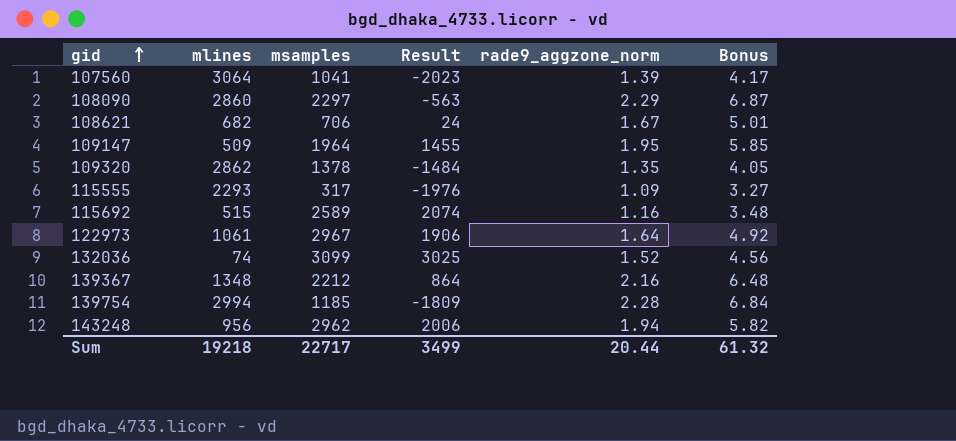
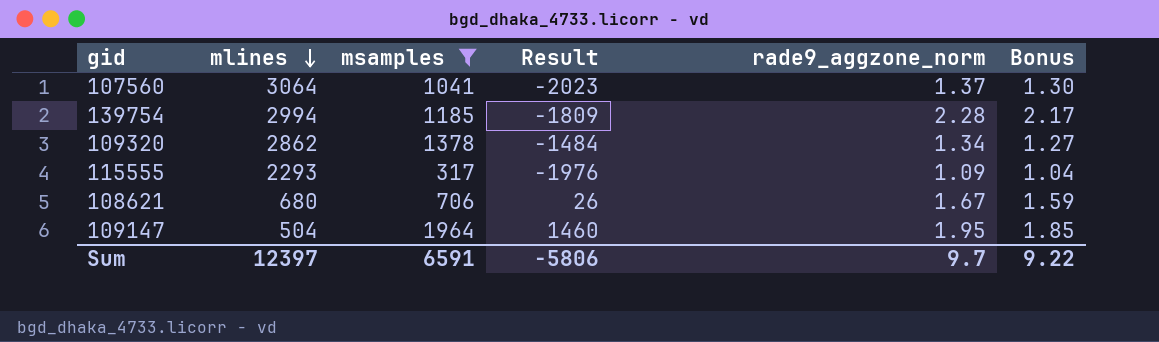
filter: none -> msamples <= 1964
row order: gid ascending -> mlines descending
column Bonus | formula: [rade9_aggzone_norm] * 3 -> [rade9_aggzone_norm] * 0.95
107560 | rade9_aggzone_norm: 1.39 -> 1.37
109320 | rade9_aggzone_norm: 1.35 -> 1.34
108621 | mlines: 682 -> 680
108621 | Result: 24 -> 26
109147 | mlines: 509 -> 504
109147 | Result: 1455 -> 1460
Sum | mlines: 19218 -> 12397
Sum | msamples: 22717 -> 6591
Sum | Result: 3499 -> -5806
Sum | rade9_aggzone_norm: 20.44 -> 9.7
Sum | Bonus: 61.32 -> 9.22

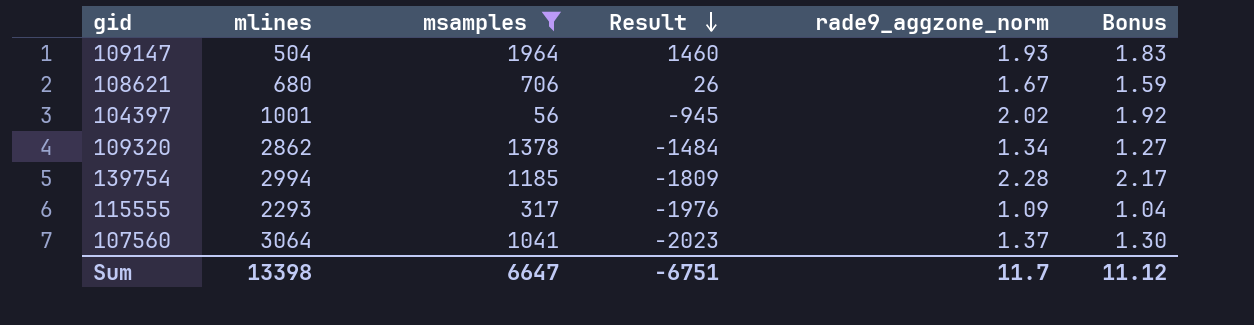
row order: mlines descending -> Result descending
109147 | rade9_aggzone_norm: 1.95 -> 1.93
109147 | Bonus: 1.85 -> 1.83
row 104397: none -> 1001 | 56 | -945 | 2.02 | 1.92
Sum | mlines: 12397 -> 13398
Sum | msamples: 6591 -> 6647
Sum | Result: -5806 -> -6751
Sum | rade9_aggzone_norm: 9.7 -> 11.7
Sum | Bonus: 9.22 -> 11.12

